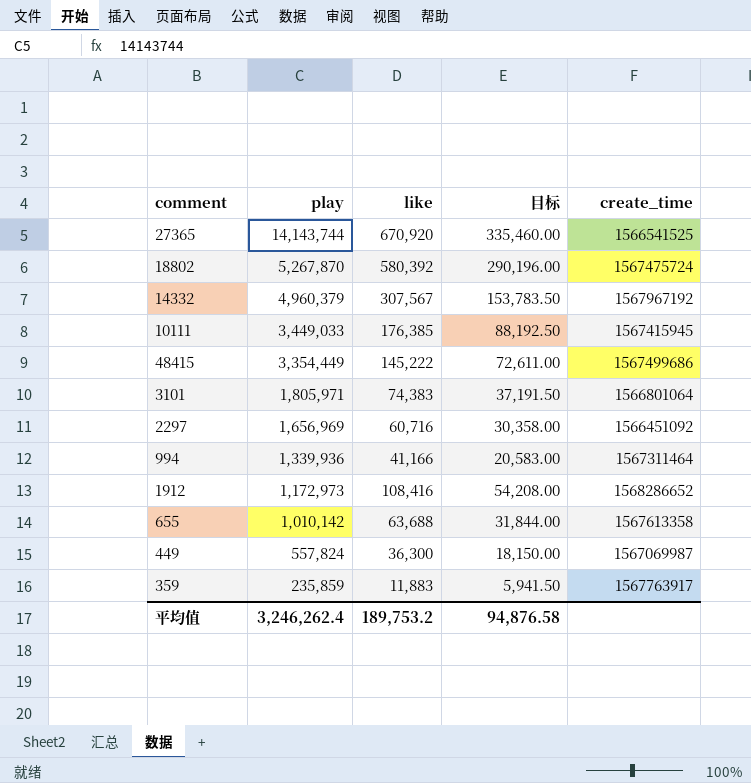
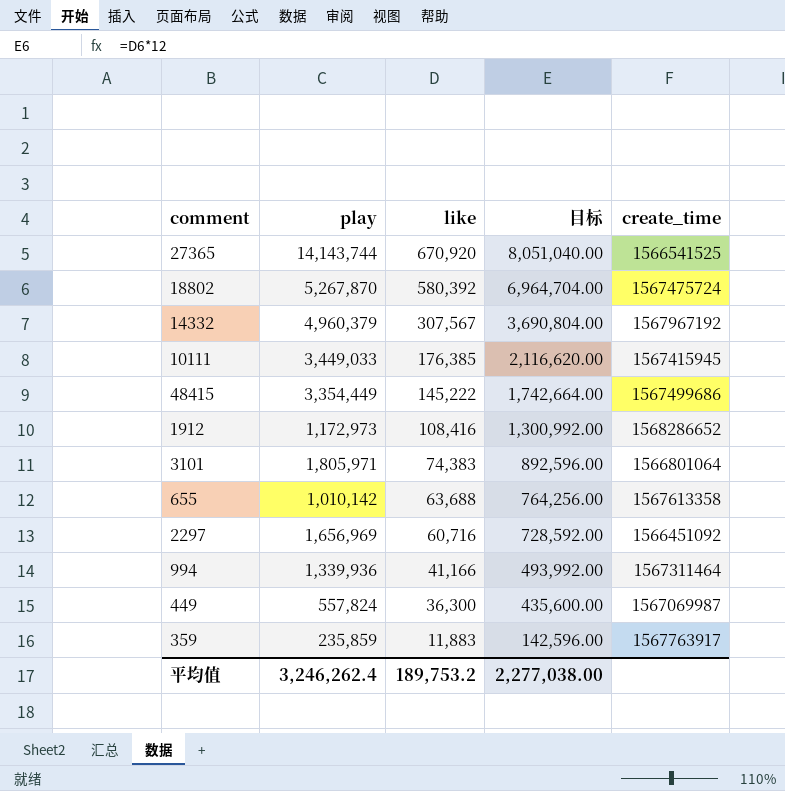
row order: play descending -> like descending
column 目标 | formula: [like] * 0.5 -> [like] * 12
平均值 | 目标: 94,876.58 -> 2,277,038.00

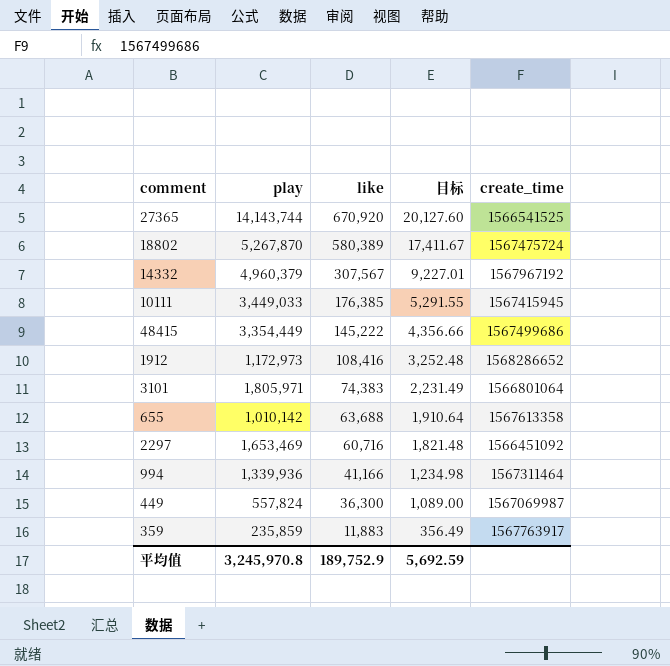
column 目标 | formula: [like] * 12 -> [like] * 0.03
18802 | like: 580,392 -> 580,389
2297 | play: 1,656,969 -> 1,653,469
平均值 | play: 3,246,262.4 -> 3,245,970.8
平均值 | like: 189,753.2 -> 189,752.9
平均值 | 目标: 2,277,038.00 -> 5,692.59

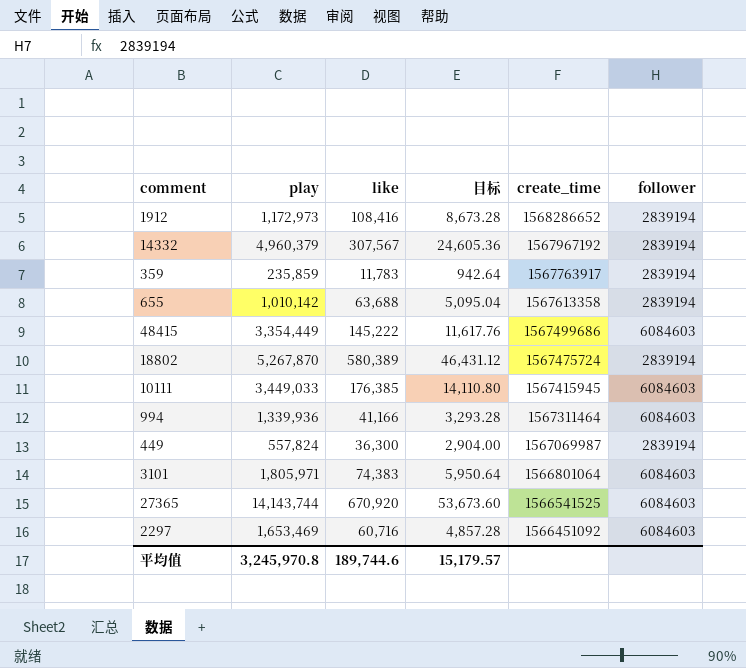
row order: like descending -> create_time descending
column 目标 | formula: [like] * 0.03 -> [like] * 0.08
column follower | position: none -> 6
359 | like: 11,883 -> 11,783
平均值 | like: 189,752.9 -> 189,744.6
平均值 | 目标: 5,692.59 -> 15,179.57

